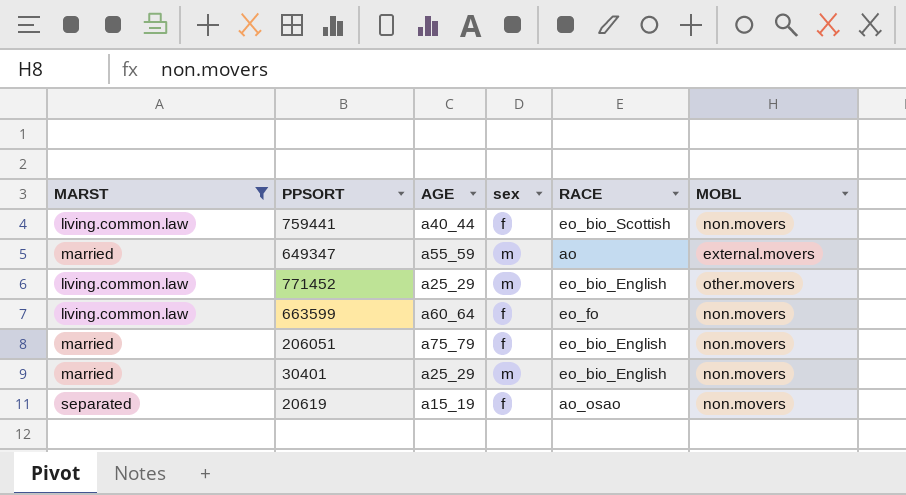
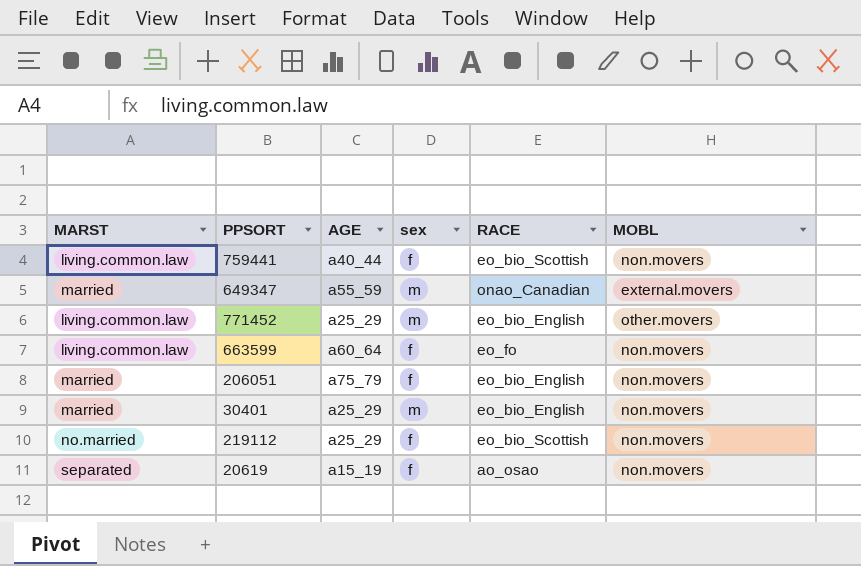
filter: MARST != no.married -> none
649347 | RACE: ao -> onao_Canadian

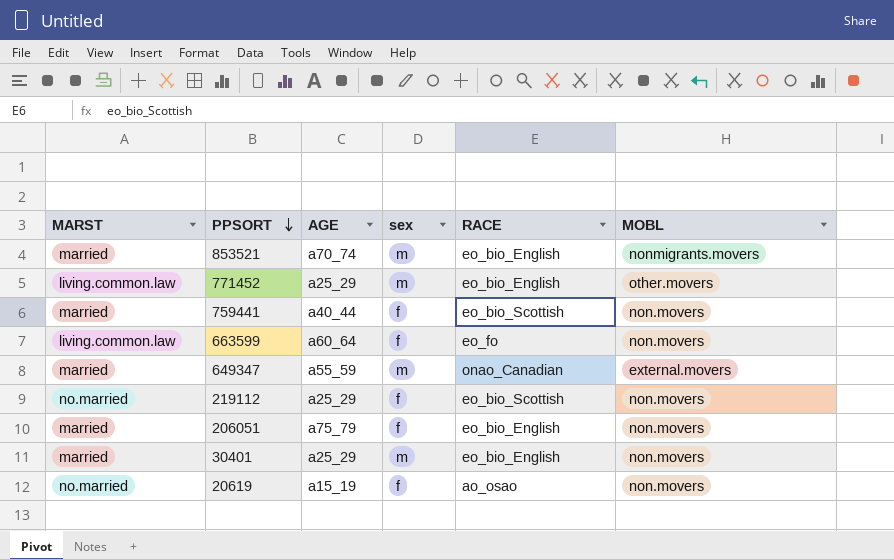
row order: none -> PPSORT descending
row 853521: none -> married | a70_74 | m | eo_bio_English | nonmigrants.movers
759441 | MARST: living.common.law -> married
20619 | MARST: separated -> no.married

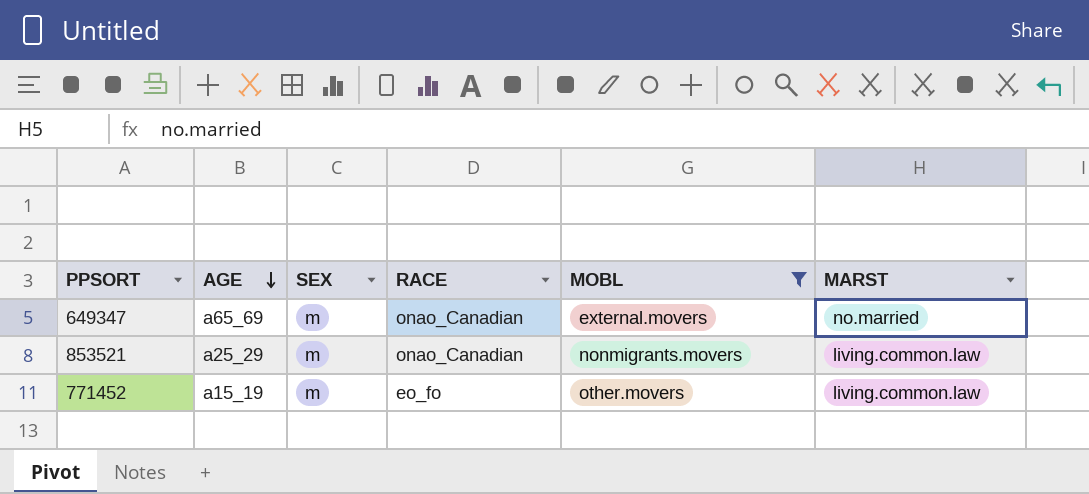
filter: none -> MOBL != non.movers
row order: PPSORT descending -> AGE descending
column name: sex -> SEX
column MARST | position: 1 -> 6
649347 | AGE: a55_59 -> a65_69
649347 | MARST: married -> no.married
853521 | AGE: a70_74 -> a25_29
853521 | RACE: eo_bio_English -> onao_Canadian
853521 | MARST: married -> living.common.law
771452 | AGE: a25_29 -> a15_19
771452 | RACE: eo_bio_English -> eo_fo

